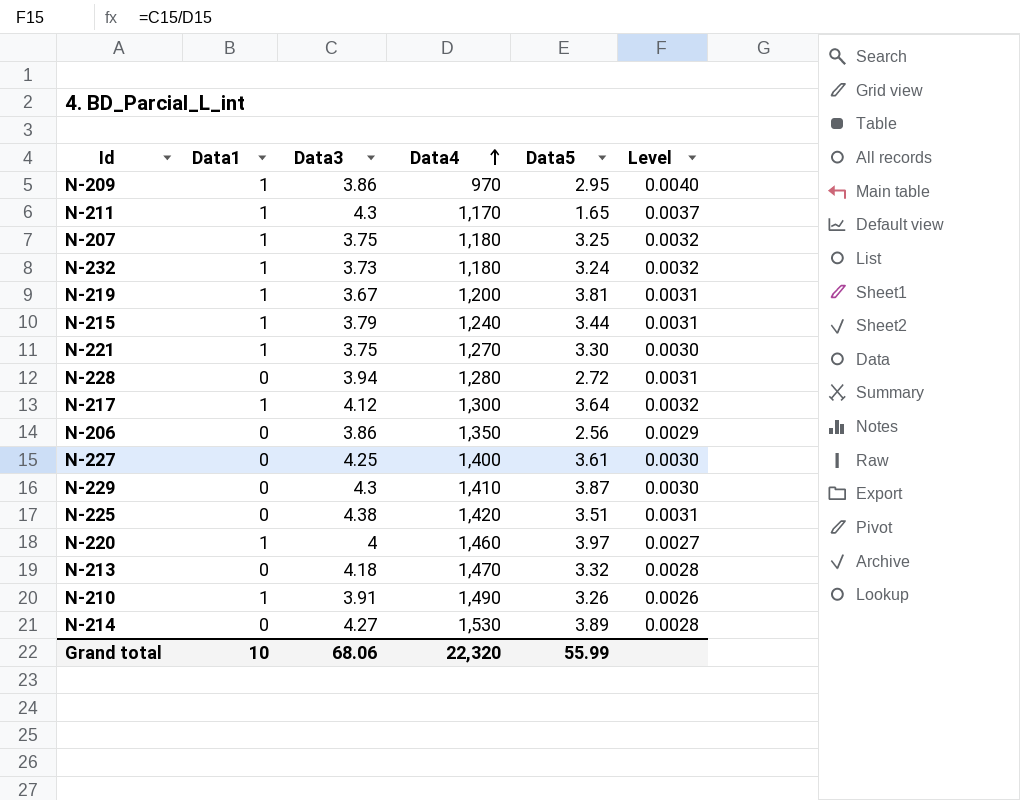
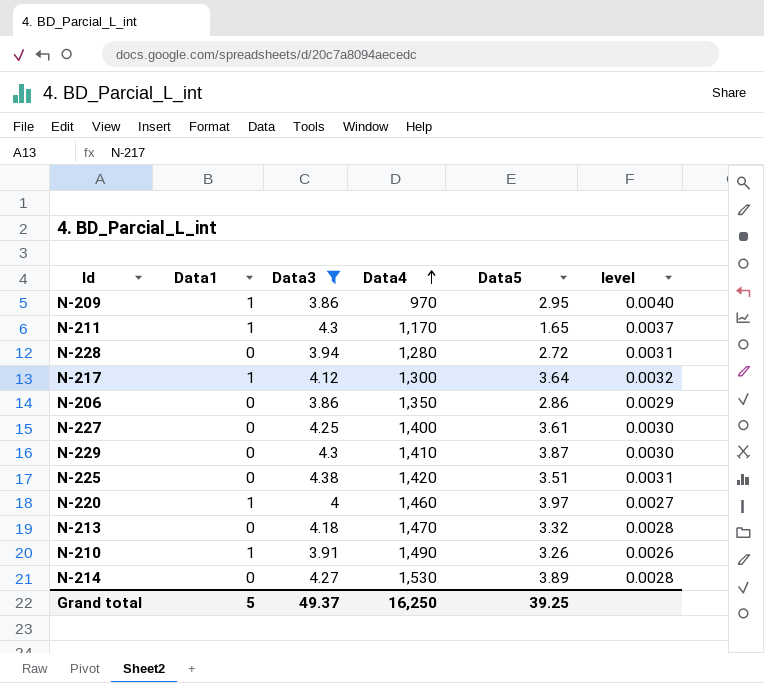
filter: none -> Data3 >= 3.86
column name: Level -> level
N-206 | Data5: 2.56 -> 2.86
Grand total | Data1: 10 -> 5
Grand total | Data3: 68.06 -> 49.37
Grand total | Data4: 22,320 -> 16,250
Grand total | Data5: 55.99 -> 39.25

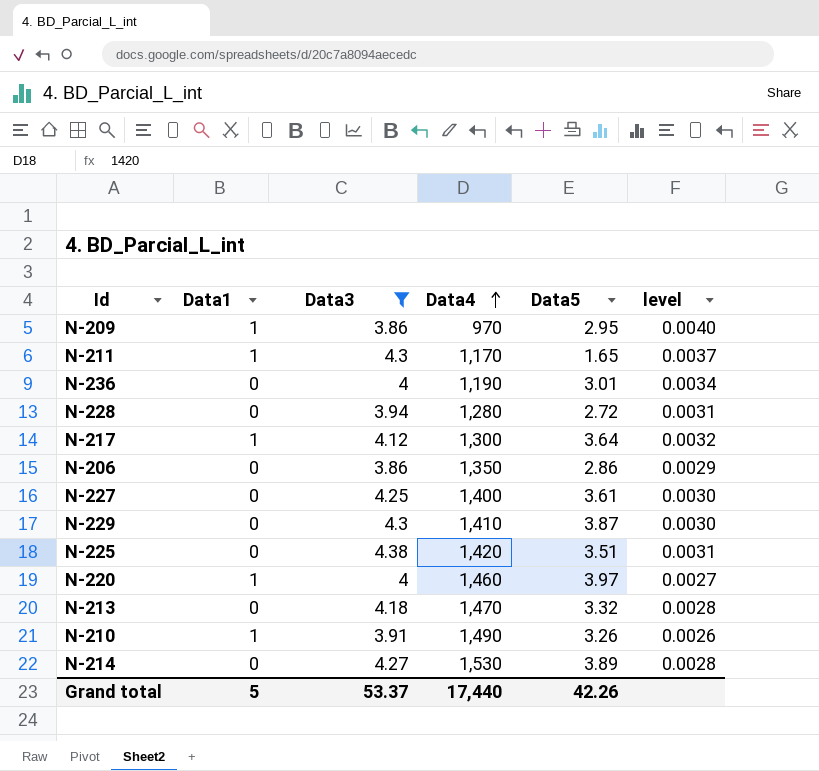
row N-236: none -> 0 | 4 | 1,190 | 3.01 | 0.0034
Grand total | Data3: 49.37 -> 53.37
Grand total | Data4: 16,250 -> 17,440
Grand total | Data5: 39.25 -> 42.26

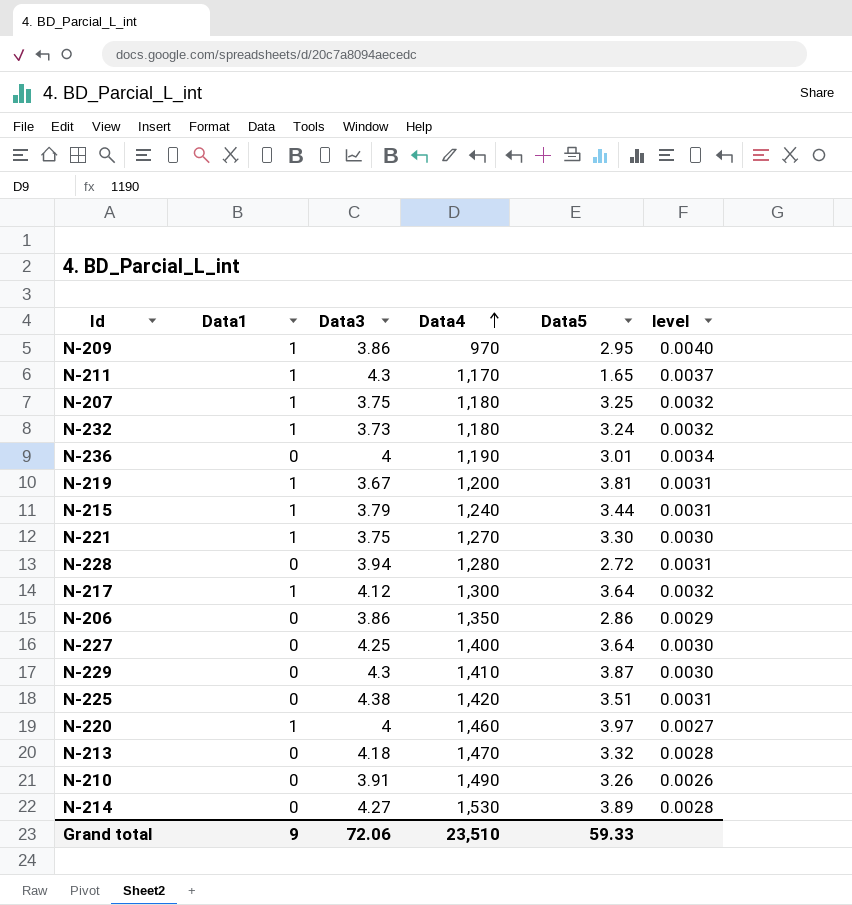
filter: Data3 >= 3.86 -> none
N-227 | Data5: 3.61 -> 3.64
N-210 | Data1: 1 -> 0
Grand total | Data1: 5 -> 9
Grand total | Data3: 53.37 -> 72.06
Grand total | Data4: 17,440 -> 23,510
Grand total | Data5: 42.26 -> 59.33

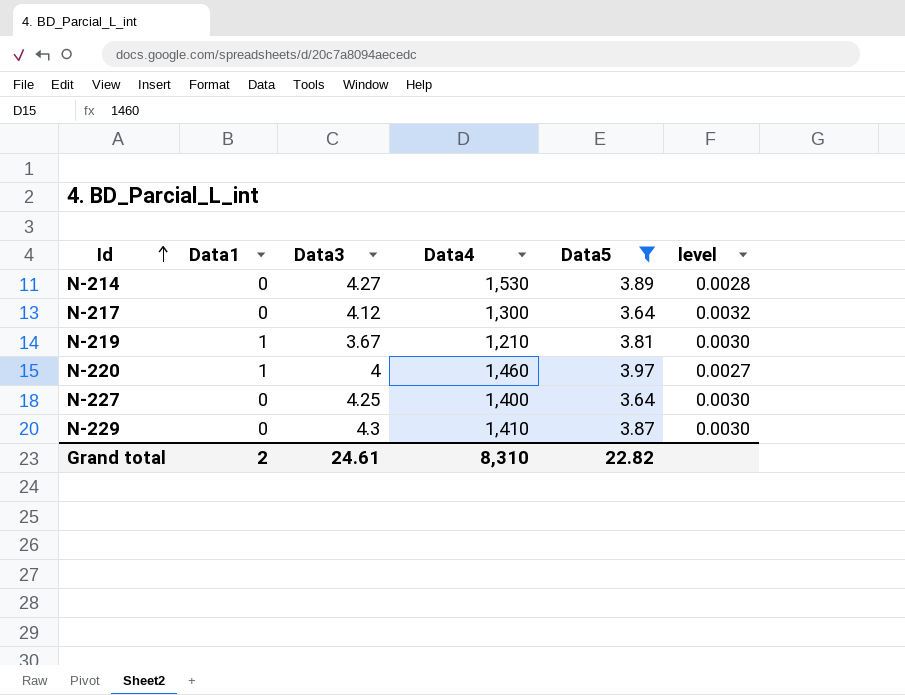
filter: none -> Data5 >= 3.64
row order: Data4 ascending -> Id ascending
N-217 | Data1: 1 -> 0
N-219 | Data4: 1,200 -> 1,210
N-219 | level: 0.0031 -> 0.0030
Grand total | Data1: 9 -> 2
Grand total | Data3: 72.06 -> 24.61
Grand total | Data4: 23,510 -> 8,310
Grand total | Data5: 59.33 -> 22.82

